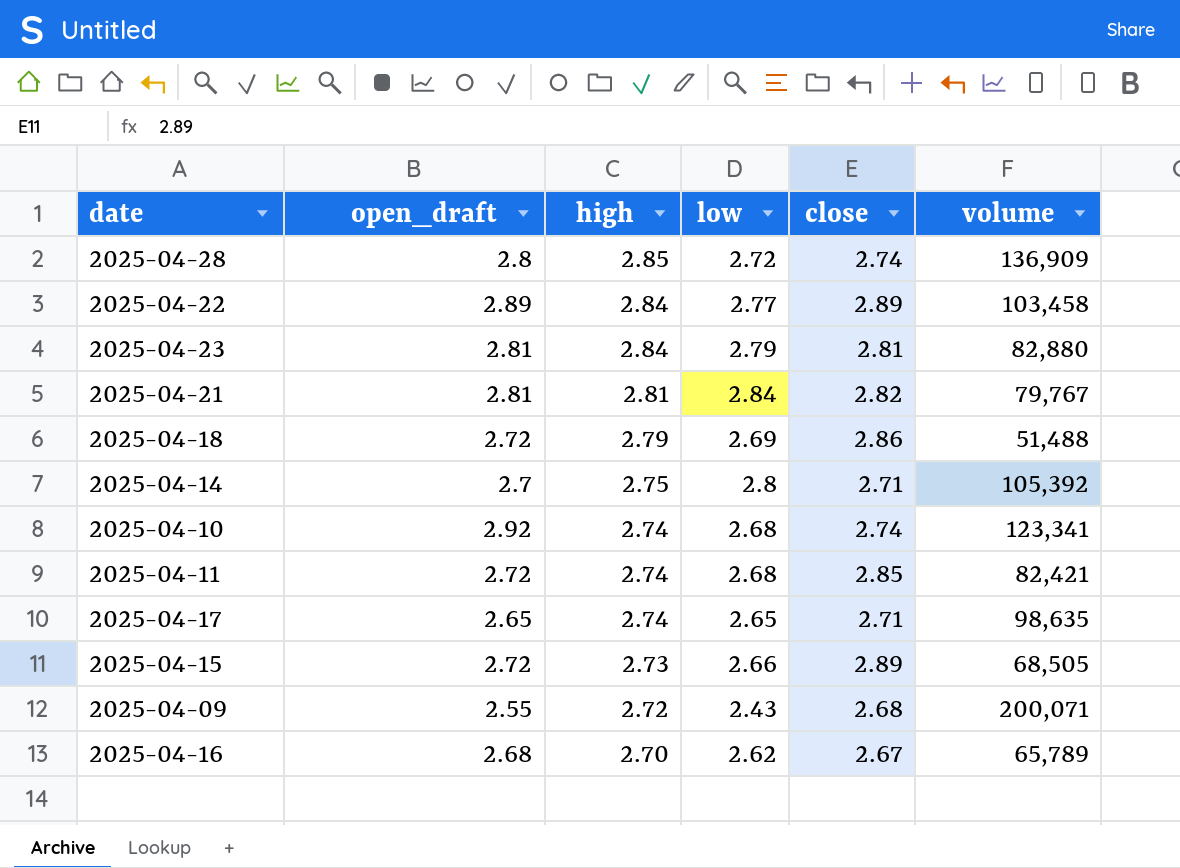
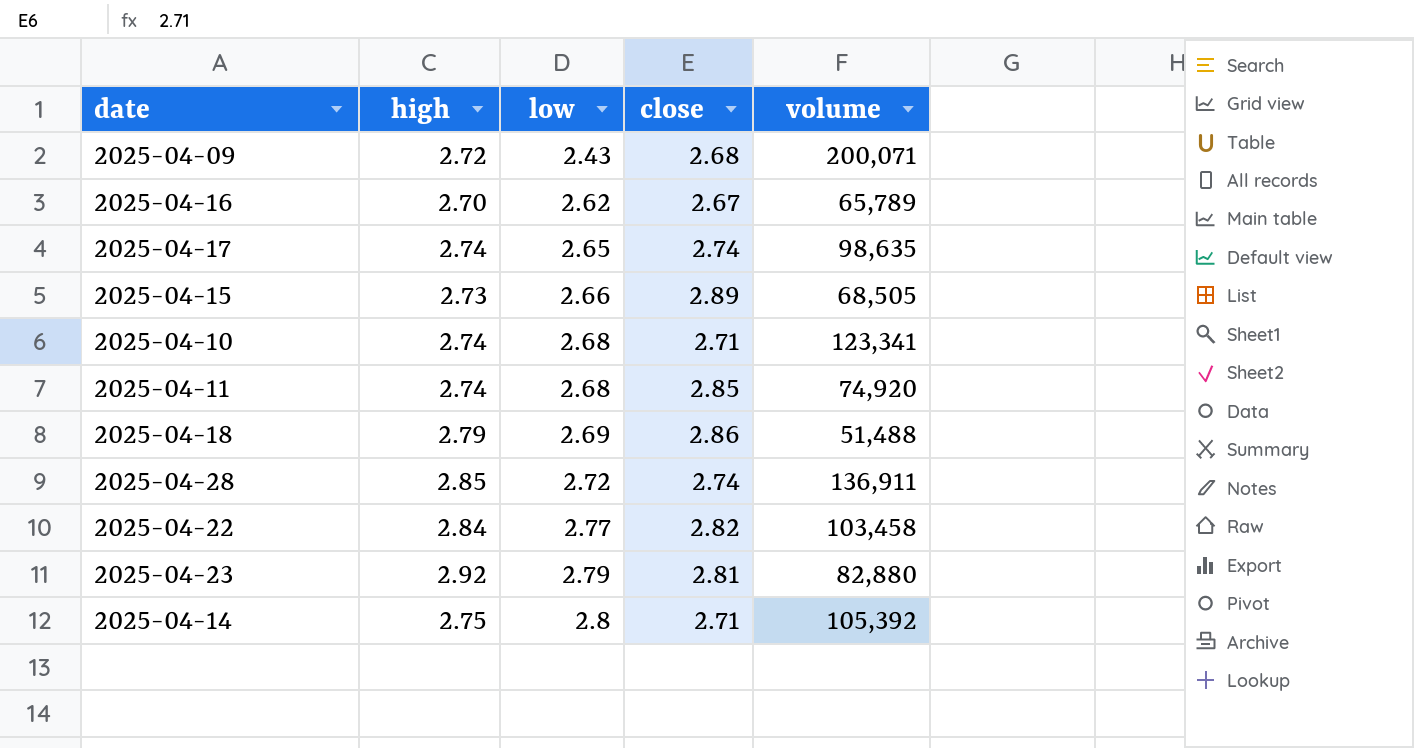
row order: high descending -> low ascending
column open_draft | position: 2 -> none
row 2025-04-21: 2.81 | 2.81 | 2.84 | 2.82 | 79,767 -> none
2025-04-17 | close: 2.71 -> 2.74
2025-04-10 | close: 2.74 -> 2.71
2025-04-11 | volume: 82,421 -> 74,920
2025-04-28 | volume: 136,909 -> 136,911
2025-04-22 | close: 2.89 -> 2.82
2025-04-23 | high: 2.84 -> 2.92

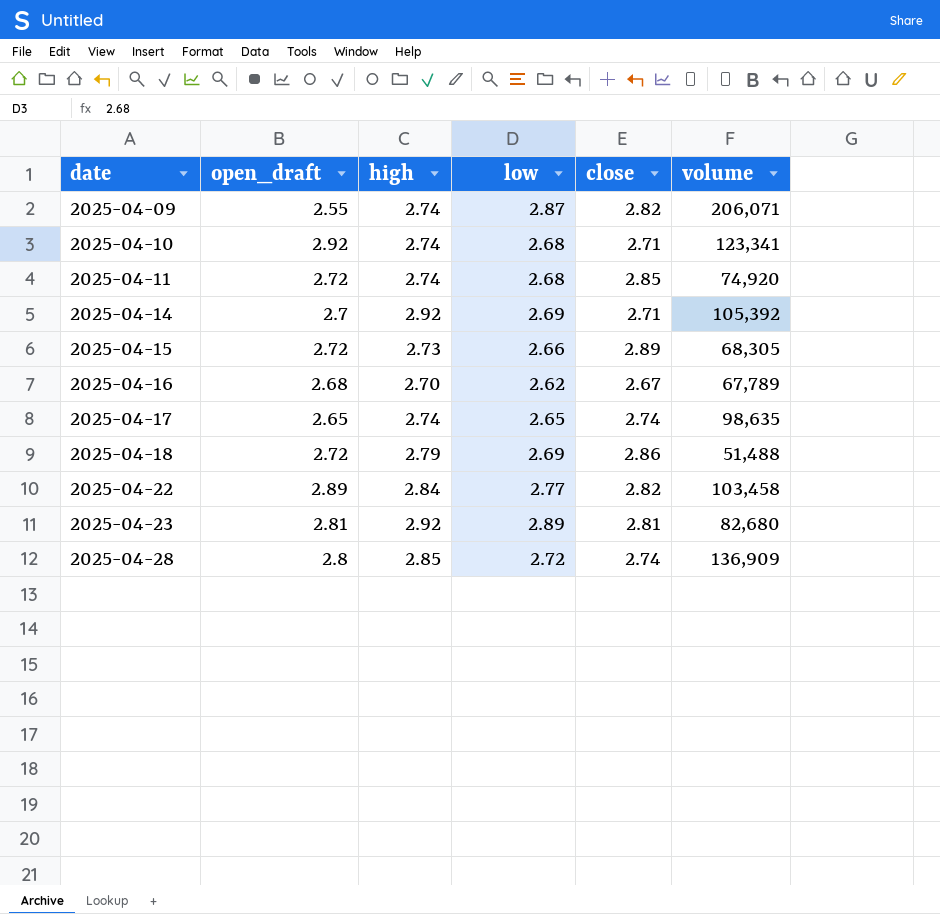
row order: low ascending -> date ascending
column open_draft | position: none -> 2
2025-04-09 | high: 2.72 -> 2.74
2025-04-09 | low: 2.43 -> 2.87
2025-04-09 | close: 2.68 -> 2.82
2025-04-09 | volume: 200,071 -> 206,071
2025-04-14 | high: 2.75 -> 2.92
2025-04-14 | low: 2.8 -> 2.69
2025-04-15 | volume: 68,505 -> 68,305
2025-04-16 | volume: 65,789 -> 67,789
2025-04-23 | low: 2.79 -> 2.89
2025-04-23 | volume: 82,880 -> 82,680
2025-04-28 | volume: 136,911 -> 136,909

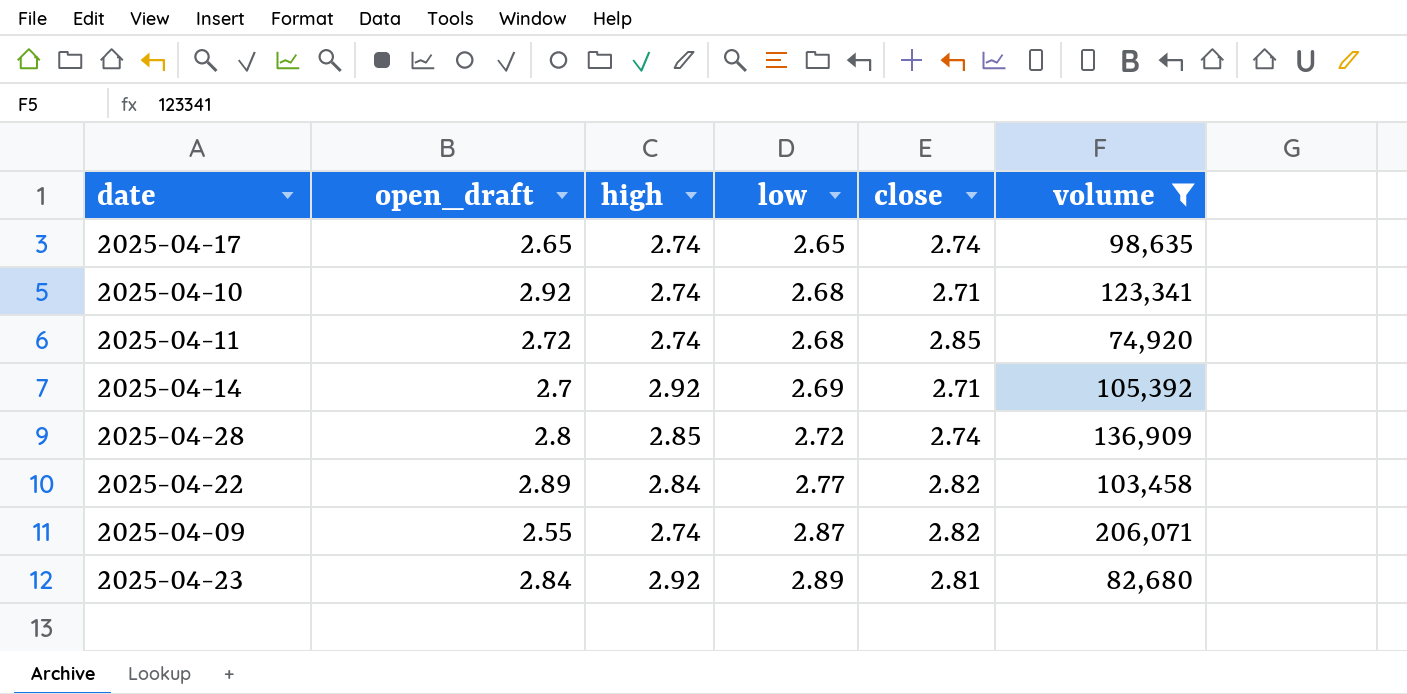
filter: none -> volume >= 74,920
row order: date ascending -> low ascending
2025-04-23 | open_draft: 2.81 -> 2.84

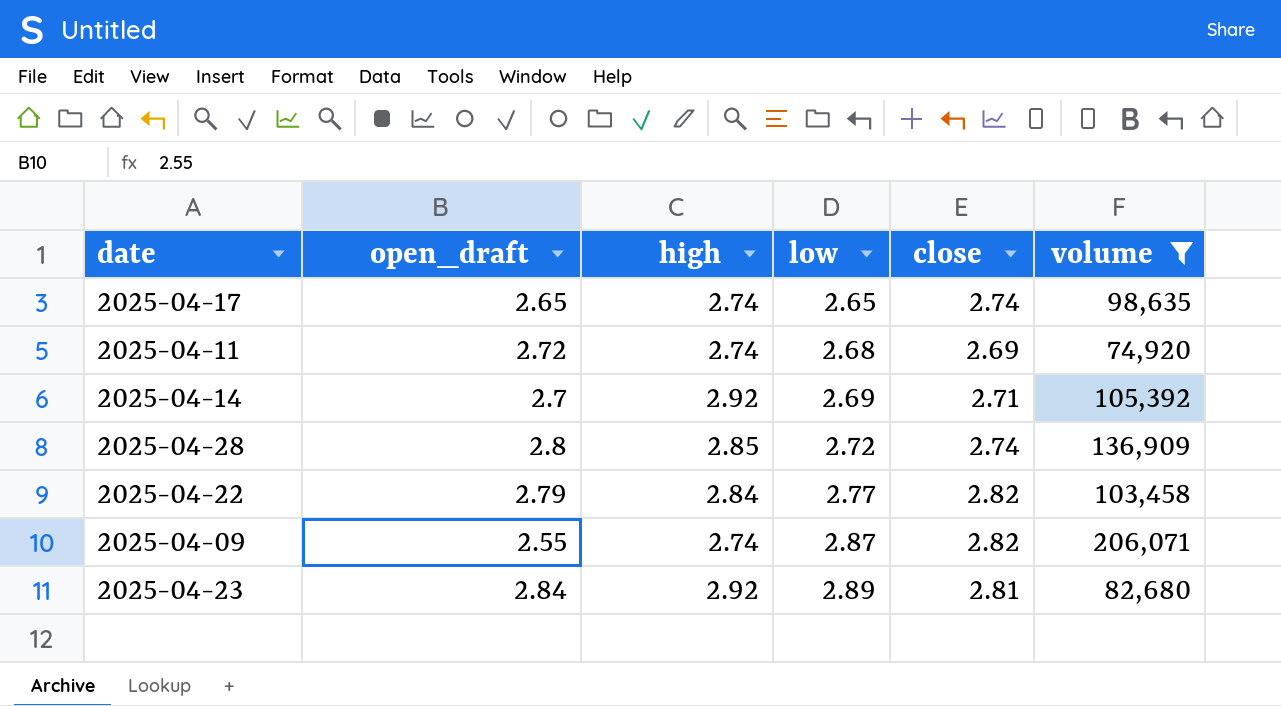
row 2025-04-10: 2.92 | 2.74 | 2.68 | 2.71 | 123,341 -> none
2025-04-11 | close: 2.85 -> 2.69
2025-04-22 | open_draft: 2.89 -> 2.79

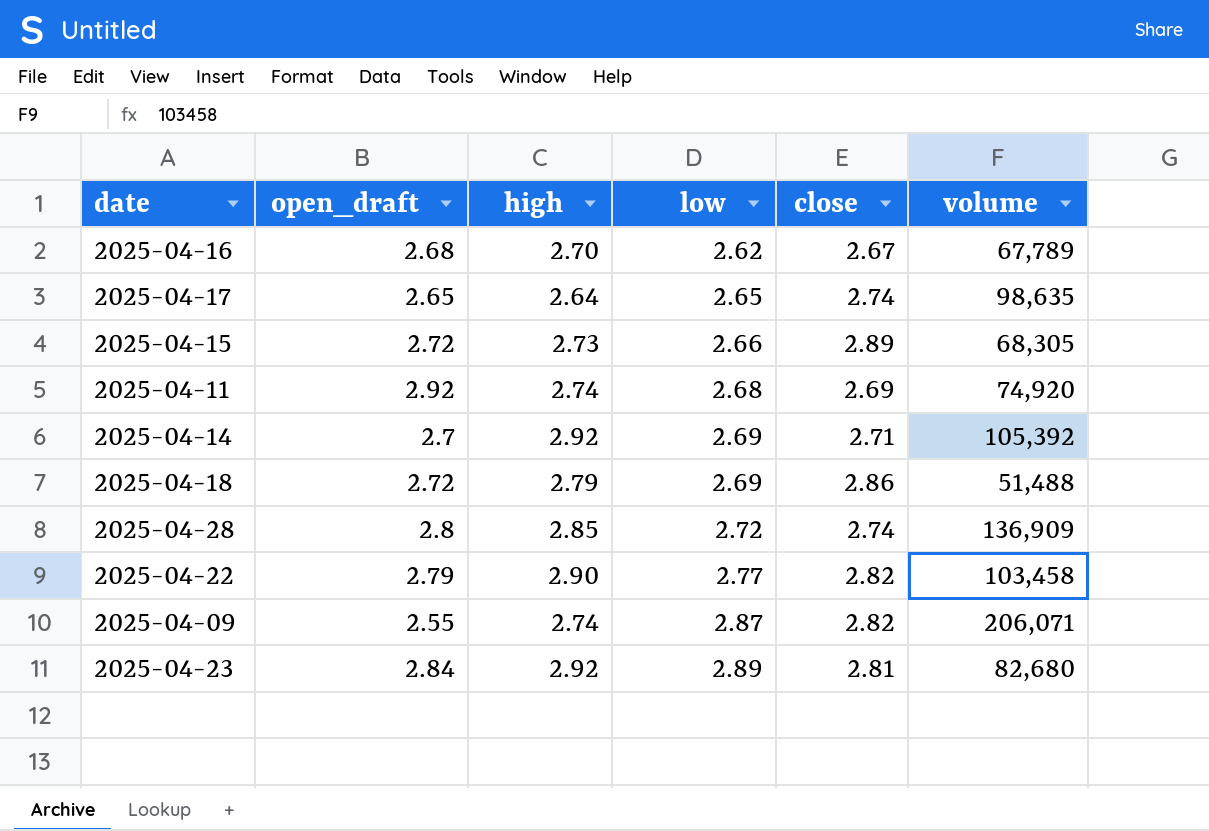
filter: volume >= 74,920 -> none
2025-04-17 | high: 2.74 -> 2.64
2025-04-11 | open_draft: 2.72 -> 2.92
2025-04-22 | high: 2.84 -> 2.90

